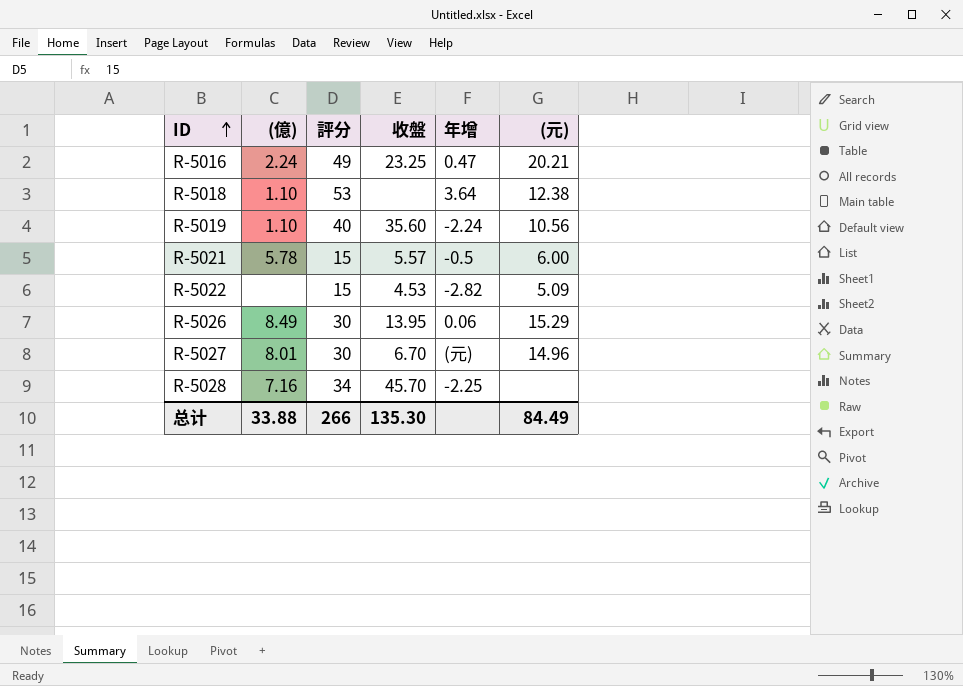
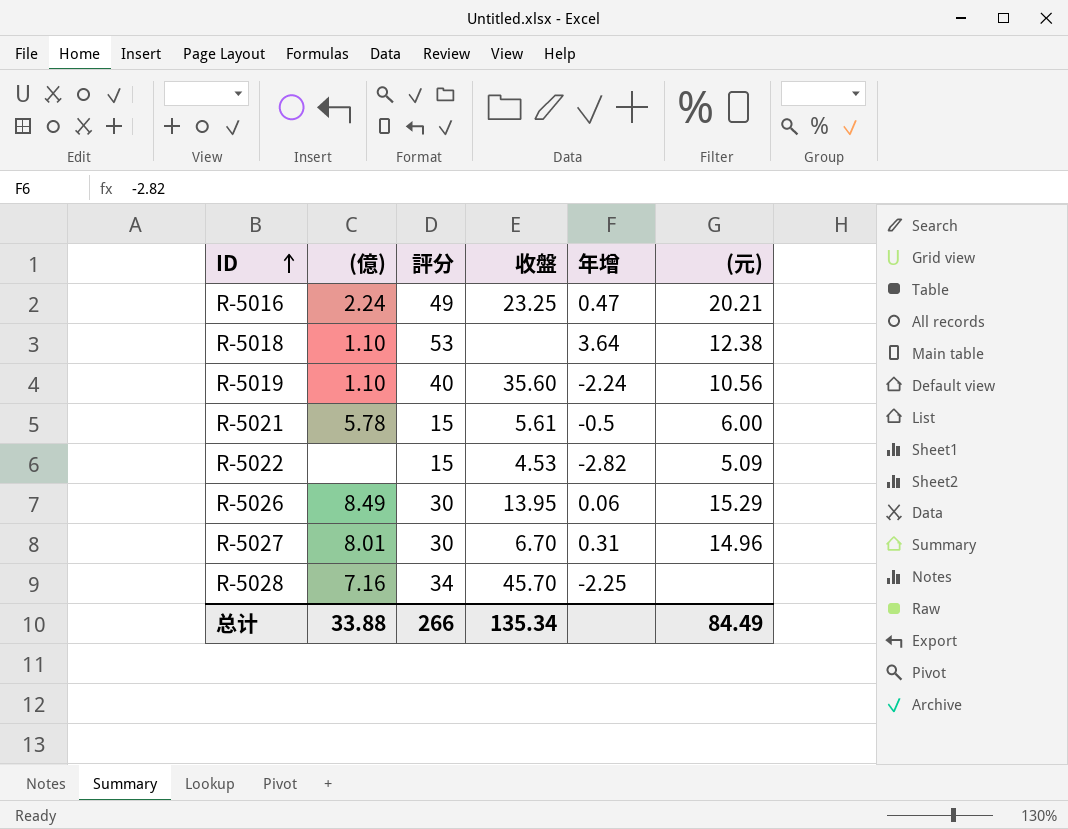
R-5021 | 收盤: 5.57 -> 5.61
R-5027 | 年增: (元) -> 0.31
总计 | 收盤: 135.30 -> 135.34

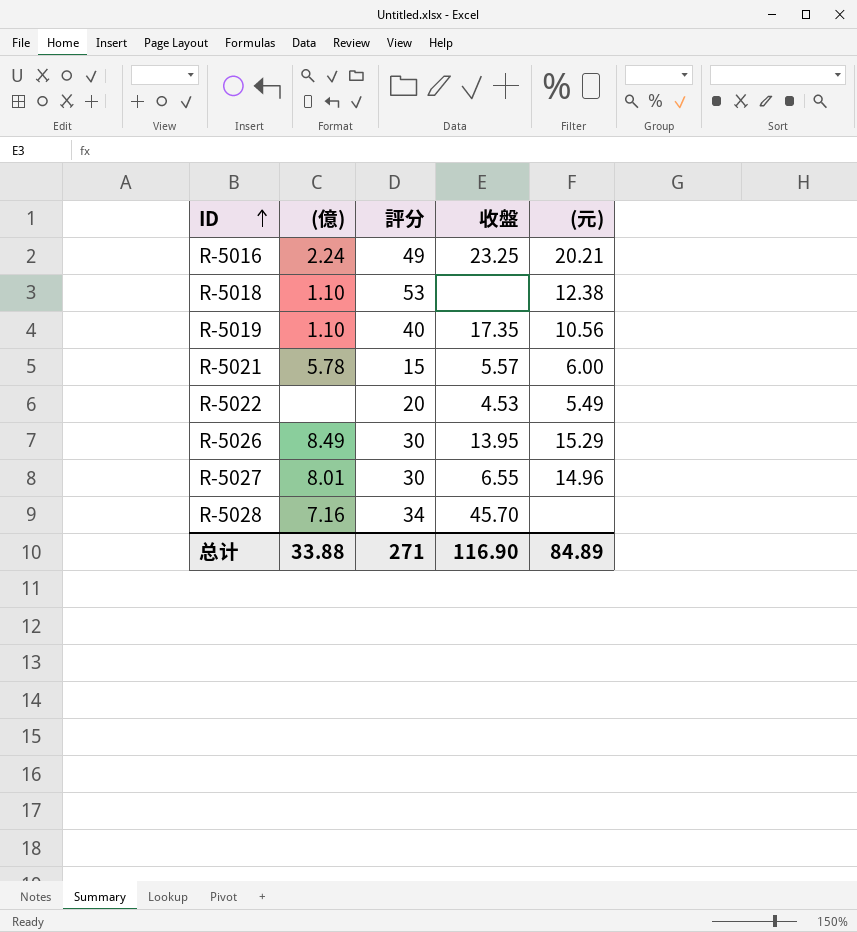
column 年增 | position: 5 -> none
R-5019 | 收盤: 35.60 -> 17.35
R-5021 | 收盤: 5.61 -> 5.57
R-5022 | 評分: 15 -> 20
R-5022 | (元): 5.09 -> 5.49
R-5027 | 收盤: 6.70 -> 6.55
总计 | 評分: 266 -> 271
总计 | 收盤: 135.34 -> 116.90
总计 | (元): 84.49 -> 84.89

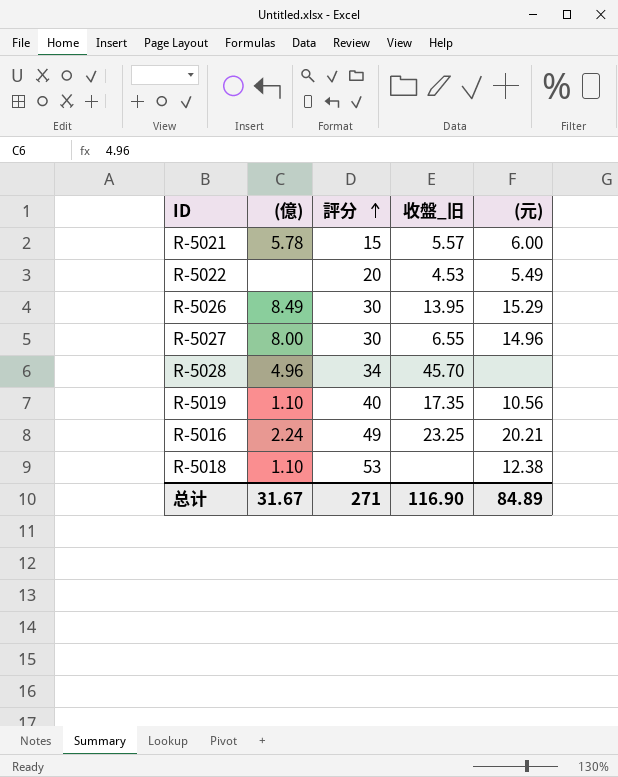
row order: ID ascending -> 評分 ascending
column name: 收盤 -> 收盤_旧
R-5027 | (億): 8.01 -> 8.00
R-5028 | (億): 7.16 -> 4.96
总计 | (億): 33.88 -> 31.67

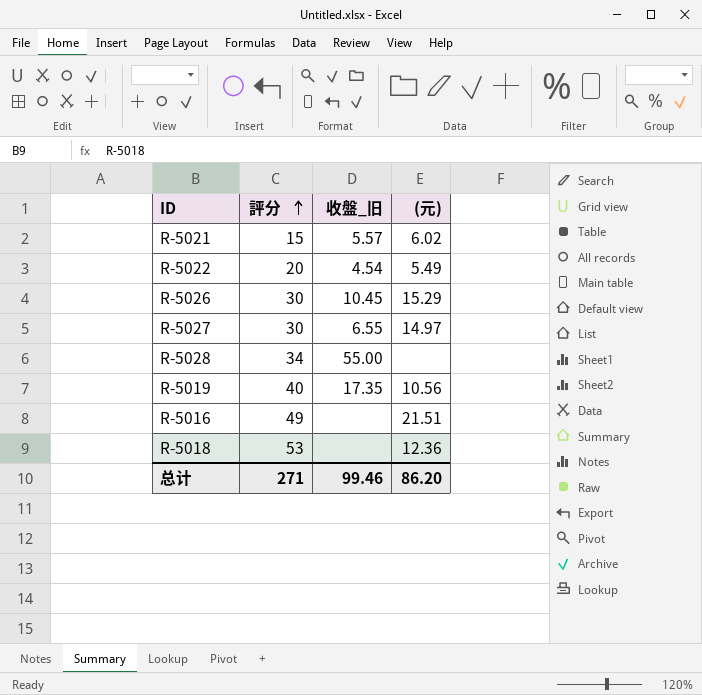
column (億) | position: 2 -> none
R-5021 | (元): 6.00 -> 6.02
R-5022 | 收盤_旧: 4.53 -> 4.54
R-5026 | 收盤_旧: 13.95 -> 10.45
R-5027 | (元): 14.96 -> 14.97
R-5028 | 收盤_旧: 45.70 -> 55.00
R-5016 | 收盤_旧: 23.25 -> none
R-5016 | (元): 20.21 -> 21.51
R-5018 | (元): 12.38 -> 12.36
总计 | 收盤_旧: 116.90 -> 99.46
总计 | (元): 84.89 -> 86.20

